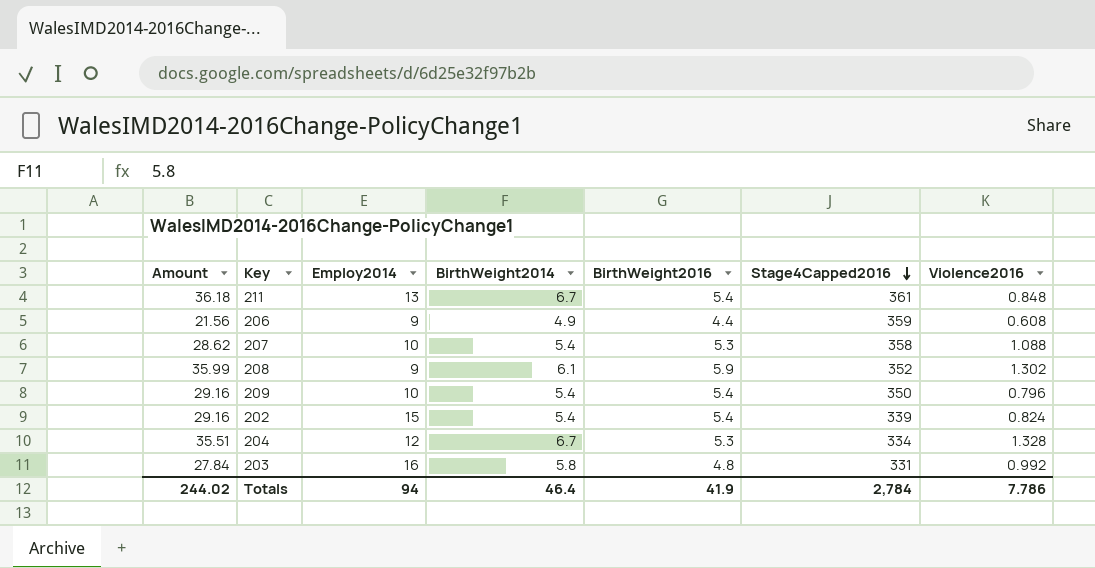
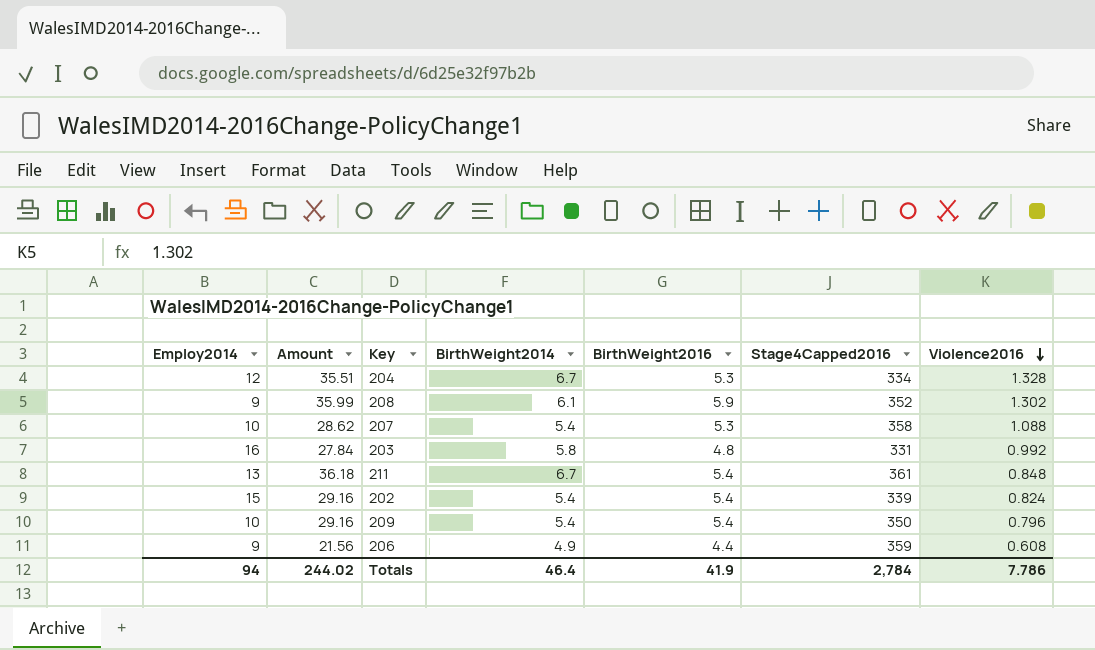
row order: Stage4Capped2016 descending -> Violence2016 descending
column Employ2014 | position: 3 -> 1

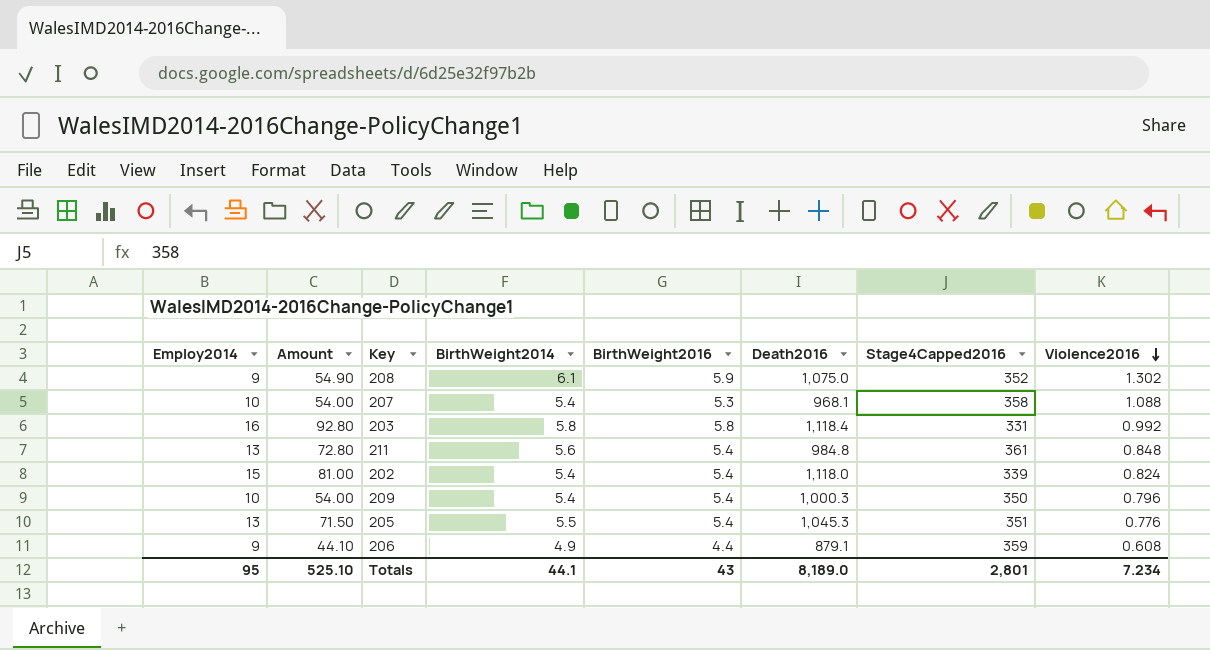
column Amount | formula: [BirthWeight2014] * [BirthWeight2016] -> [Employ2014] * [BirthWeight2014]
column Death2016 | position: none -> 6
row 204: 12 | 35.51 | 6.7 | 5.3 | 334 | 1.328 -> none
203 | BirthWeight2016: 4.8 -> 5.8
211 | BirthWeight2014: 6.7 -> 5.6
row 205: none -> 13 | 71.50 | 5.5 | 5.4 | 1,045.3 | 351 | 0.776
Totals | Employ2014: 94 -> 95
Totals | Amount: 244.02 -> 525.10
Totals | BirthWeight2014: 46.4 -> 44.1
Totals | BirthWeight2016: 41.9 -> 43
Totals | Stage4Capped2016: 2,784 -> 2,801
Totals | Violence2016: 7.786 -> 7.234

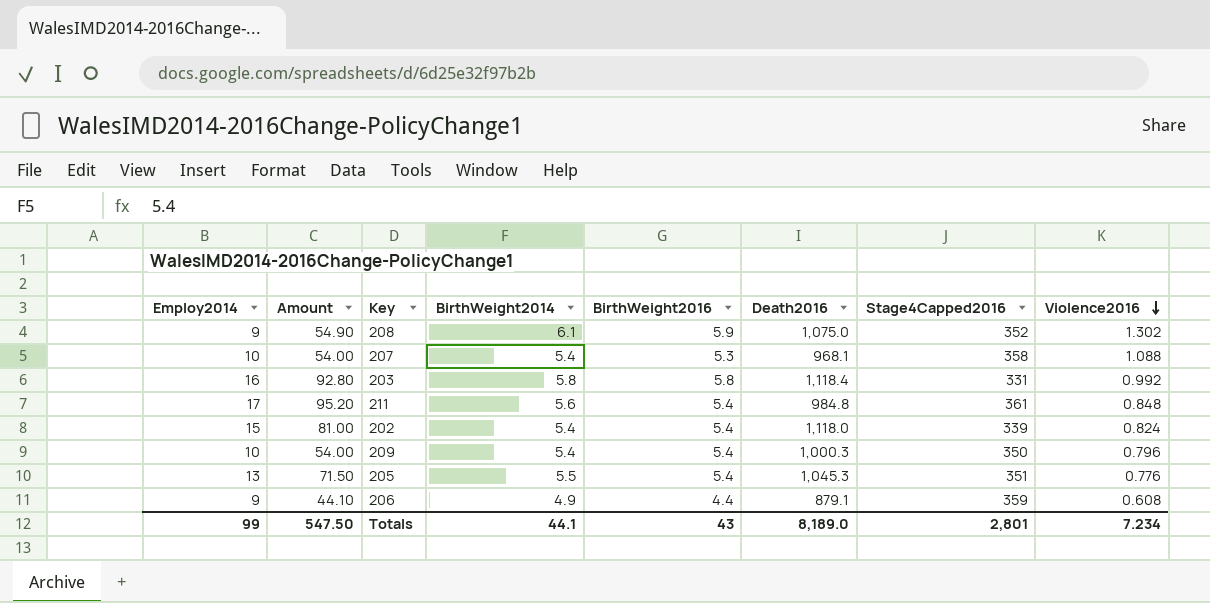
211 | Employ2014: 13 -> 17
211 | Amount: 72.80 -> 95.20
Totals | Employ2014: 95 -> 99
Totals | Amount: 525.10 -> 547.50

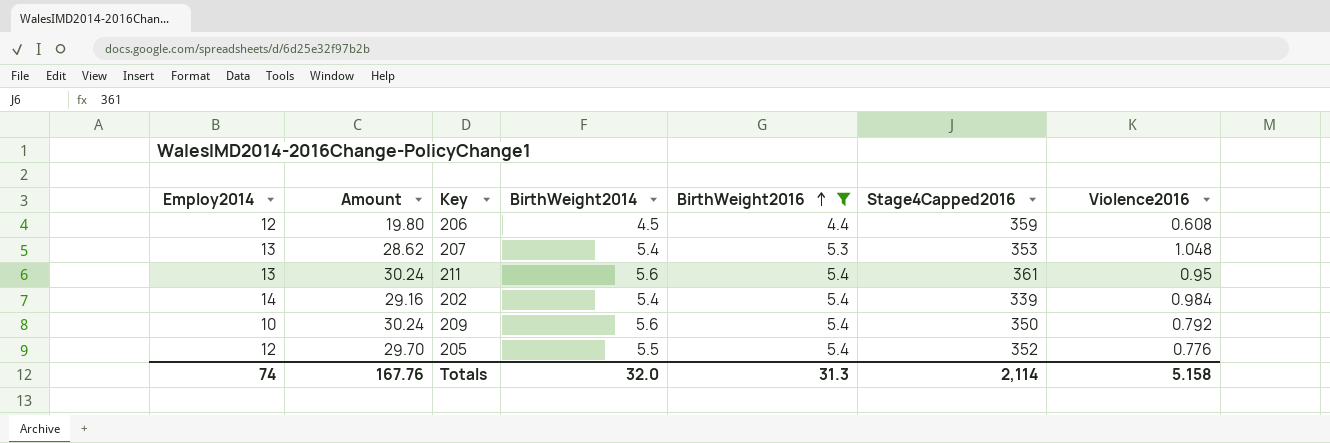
filter: none -> BirthWeight2016 <= 5.4
row order: Violence2016 descending -> BirthWeight2016 ascending
column Death2016 | position: 6 -> none
column Amount | formula: [Employ2014] * [BirthWeight2014] -> [BirthWeight2014] * [BirthWeight2016]
206 | Employ2014: 9 -> 12
206 | BirthWeight2014: 4.9 -> 4.5
207 | Employ2014: 10 -> 13
207 | Stage4Capped2016: 358 -> 353
207 | Violence2016: 1.088 -> 1.048
211 | Employ2014: 17 -> 13
211 | Violence2016: 0.848 -> 0.95
202 | Employ2014: 15 -> 14
202 | Violence2016: 0.824 -> 0.984
209 | BirthWeight2014: 5.4 -> 5.6
209 | Violence2016: 0.796 -> 0.792
205 | Employ2014: 13 -> 12
205 | Stage4Capped2016: 351 -> 352
Totals | Employ2014: 99 -> 74
Totals | Amount: 547.50 -> 167.76
Totals | BirthWeight2014: 44.1 -> 32.0
Totals | BirthWeight2016: 43 -> 31.3
Totals | Stage4Capped2016: 2,801 -> 2,114
Totals | Violence2016: 7.234 -> 5.158

